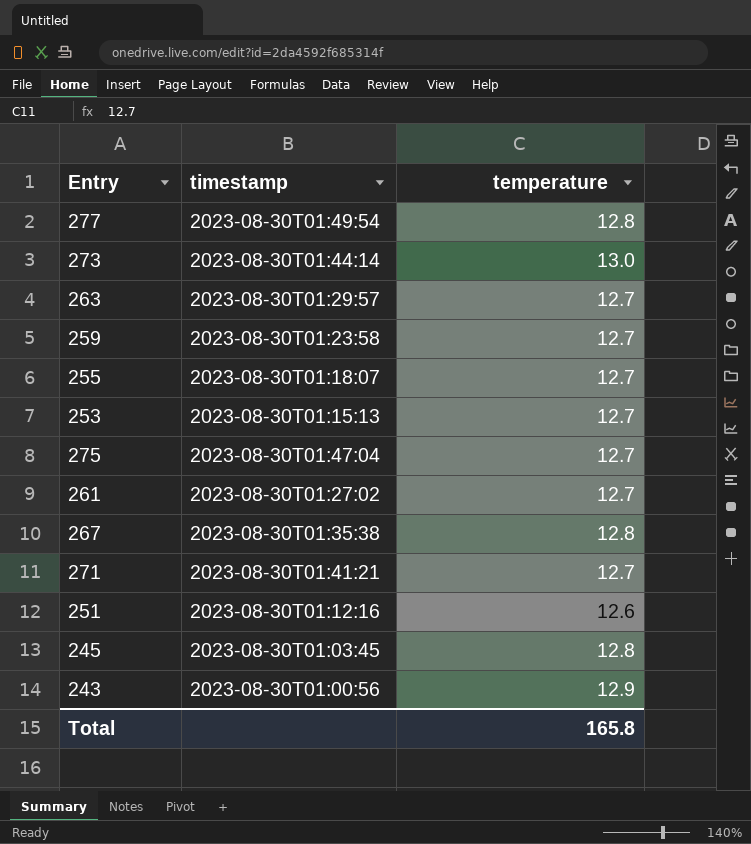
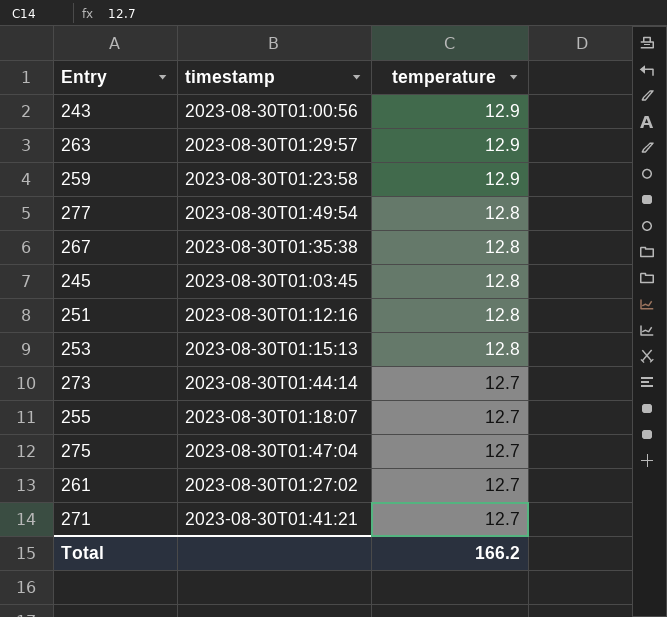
row order: none -> temperature descending
263 | temperature: 12.7 -> 12.9
259 | temperature: 12.7 -> 12.9
251 | temperature: 12.6 -> 12.8
253 | temperature: 12.7 -> 12.8
273 | temperature: 13.0 -> 12.7
Total | temperature: 165.8 -> 166.2

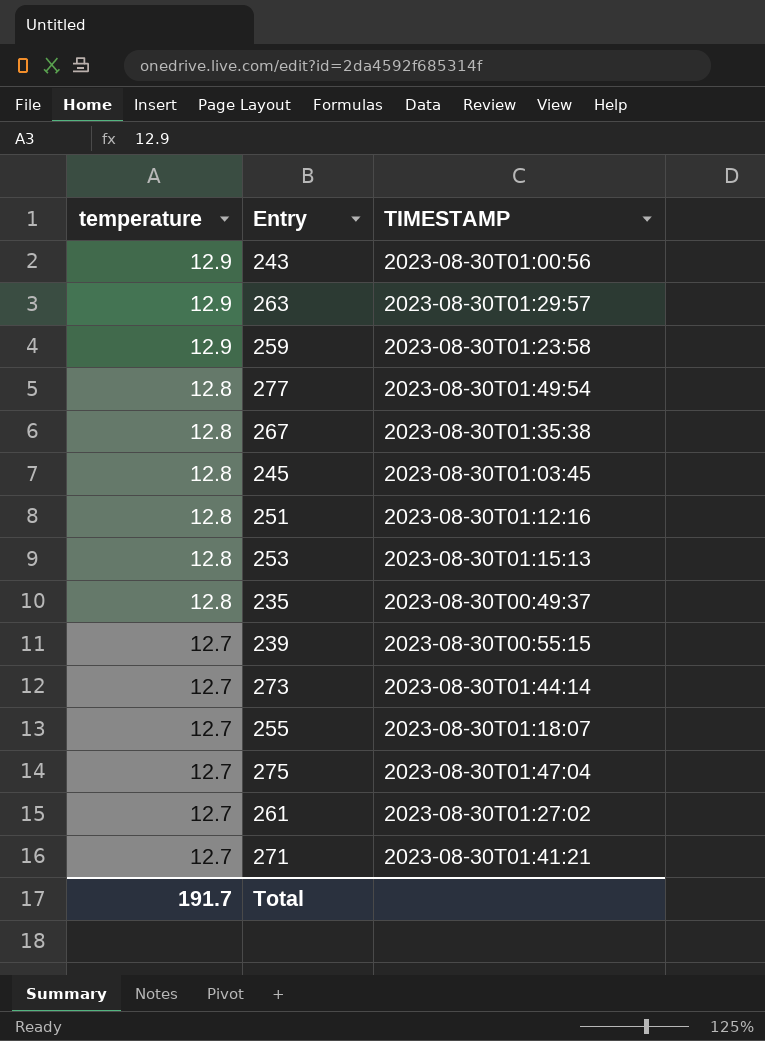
column temperature | position: 3 -> 1
column name: timestamp -> TIMESTAMP
row 235: none -> 12.8 | 2023-08-30T00:49:37
row 239: none -> 12.7 | 2023-08-30T00:55:15
Total | temperature: 166.2 -> 191.7

